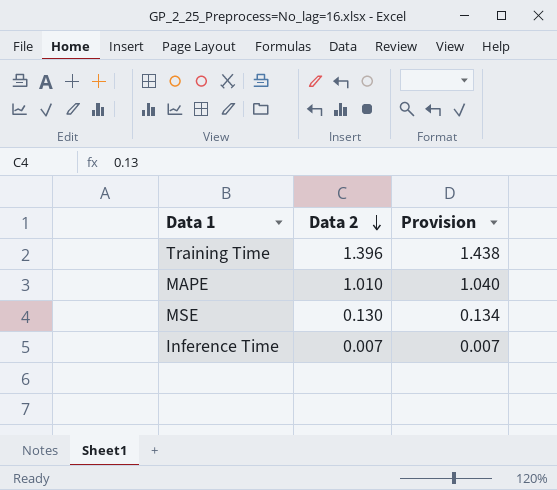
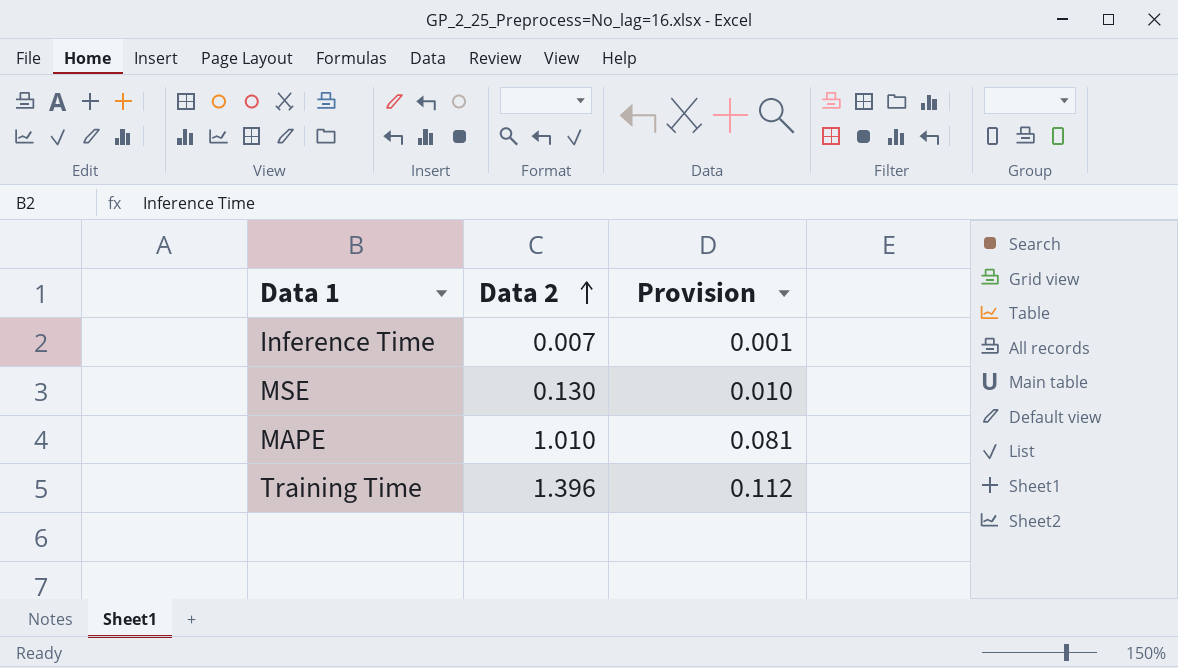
row order: Data 2 descending -> Data 2 ascending
column Provision | formula: [Data 2] * 1.03 -> [Data 2] * 0.08

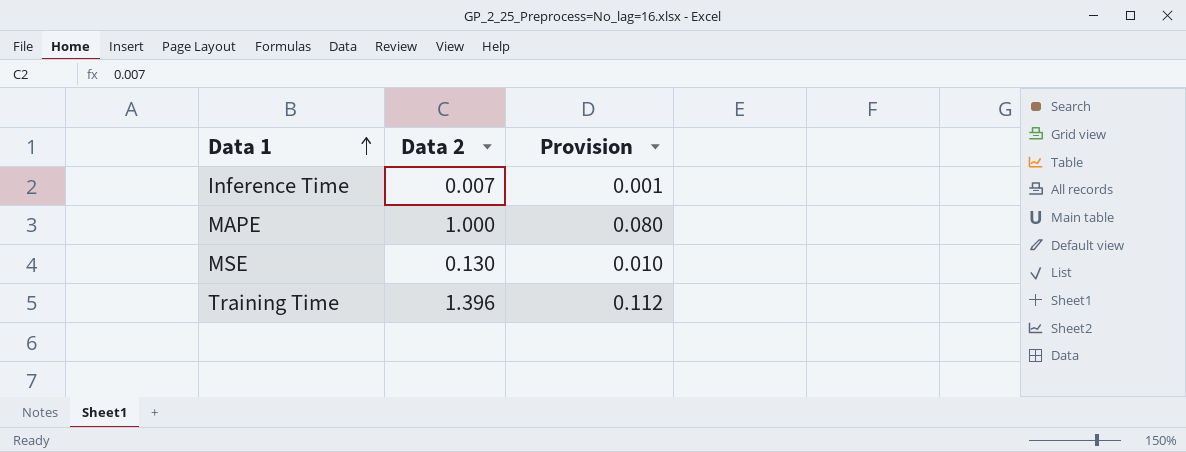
row order: Data 2 ascending -> Data 1 ascending
MAPE | Data 2: 1.010 -> 1.000
MAPE | Provision: 0.081 -> 0.080

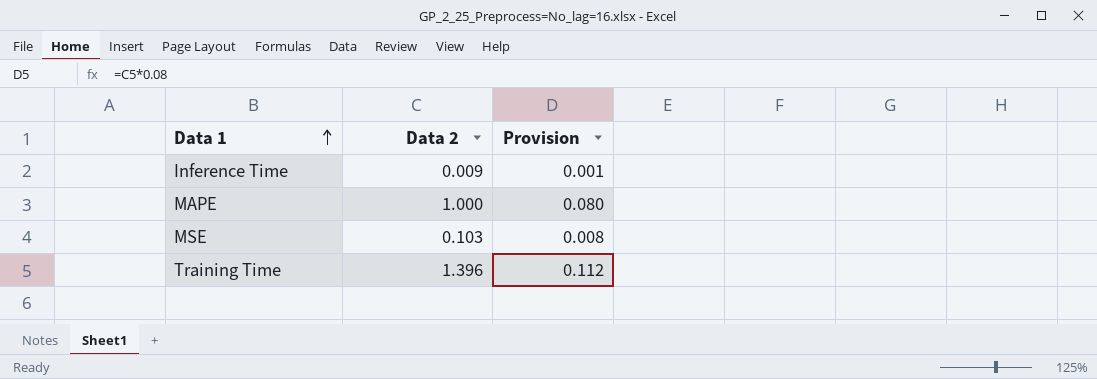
Inference Time | Data 2: 0.007 -> 0.009
MSE | Data 2: 0.130 -> 0.103
MSE | Provision: 0.010 -> 0.008

